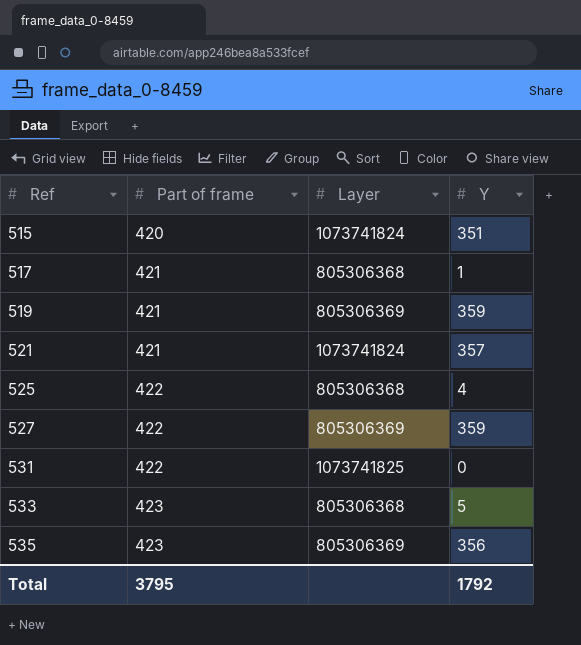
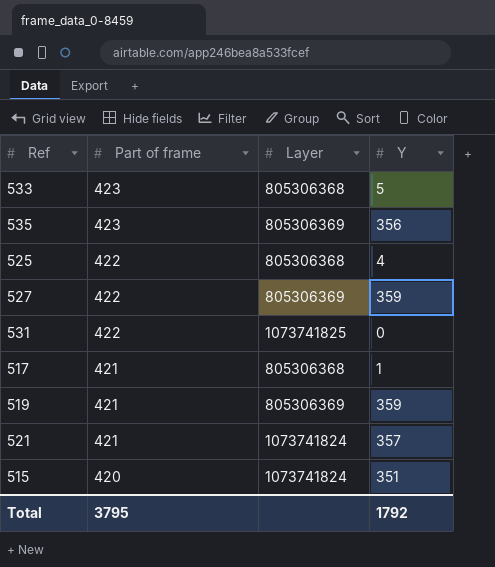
row order: Ref ascending -> Part of frame descending

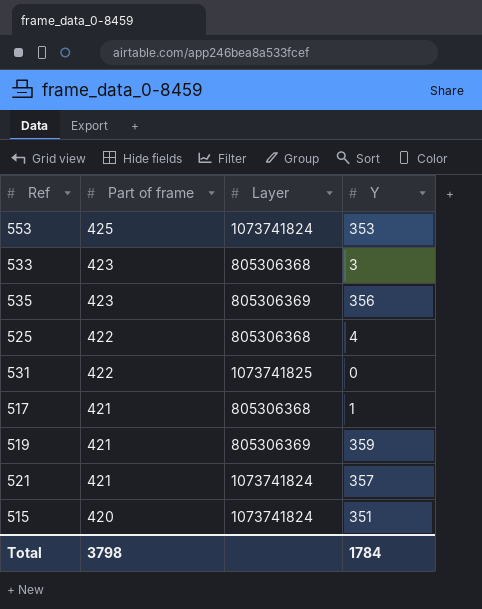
row 527: 422 | 805306369 | 359 -> none
row 553: none -> 425 | 1073741824 | 353
533 | Y: 5 -> 3
Total | Part of frame: 3795 -> 3798
Total | Y: 1792 -> 1784

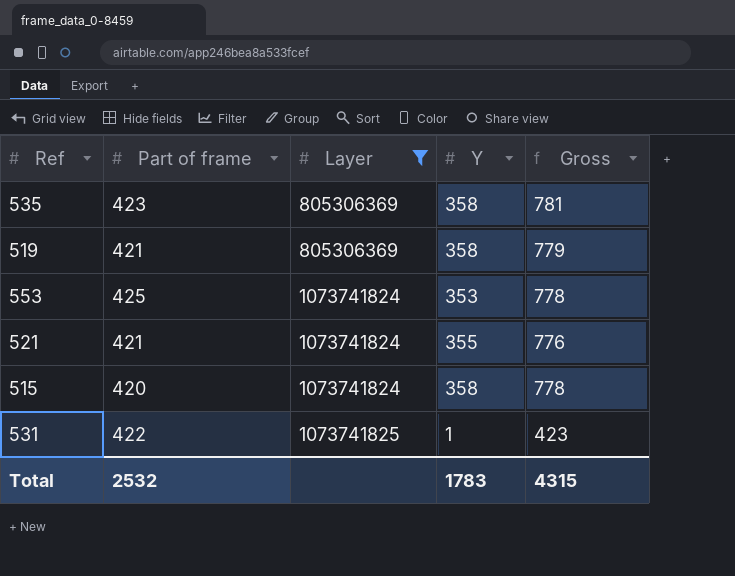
filter: none -> Layer != 805306368
row order: Part of frame descending -> Layer ascending
column Gross | formula: none -> [Part of frame] + [Y]
535 | Y: 356 -> 358
519 | Y: 359 -> 358
521 | Y: 357 -> 355
515 | Y: 351 -> 358
531 | Y: 0 -> 1
Total | Part of frame: 3798 -> 2532
Total | Y: 1784 -> 1783

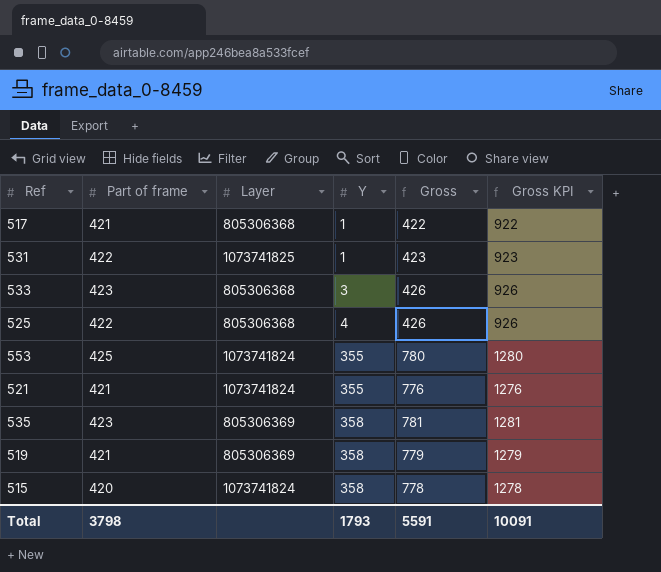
filter: Layer != 805306368 -> none
row order: Layer ascending -> Y ascending
column Gross KPI | formula: none -> [Gross] + 500
553 | Y: 353 -> 355
553 | Gross: 778 -> 780
Total | Part of frame: 2532 -> 3798
Total | Y: 1783 -> 1793
Total | Gross: 4315 -> 5591

